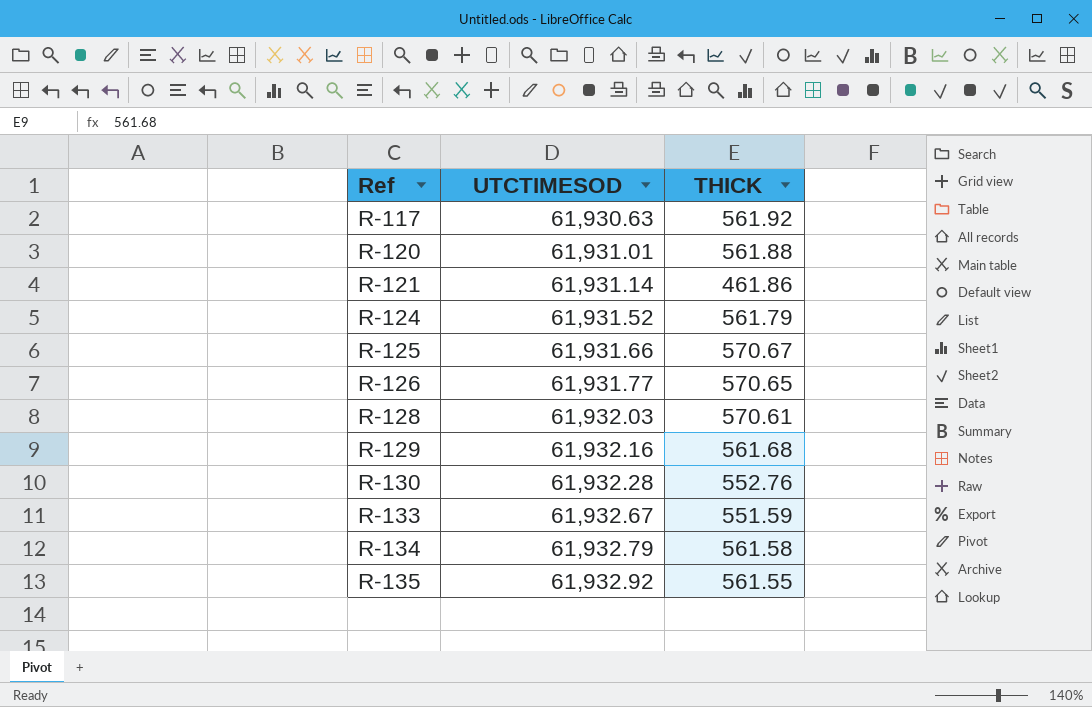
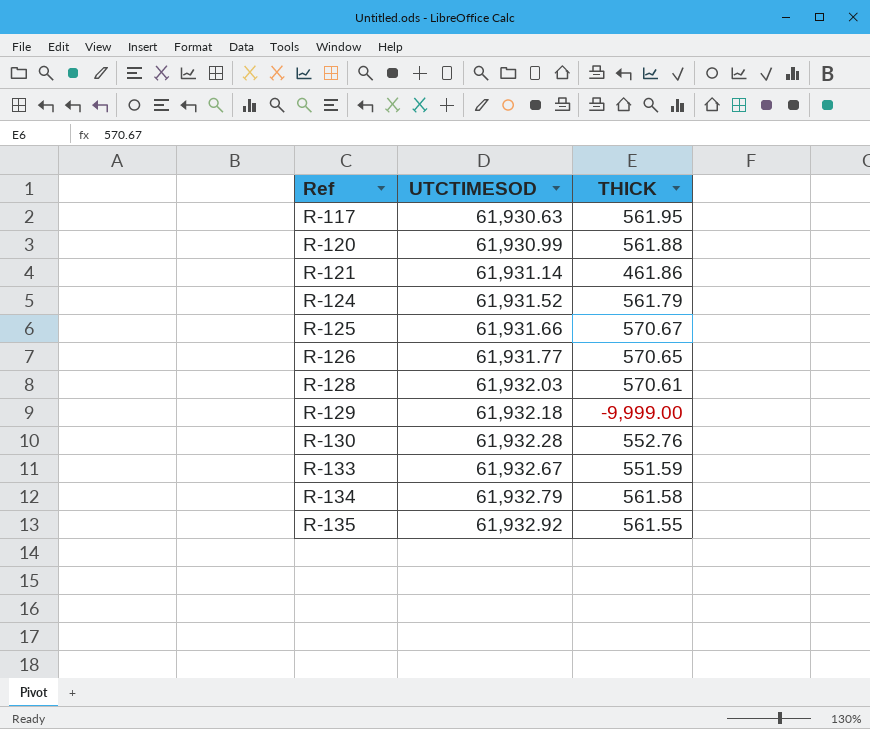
R-117 | THICK: 561.92 -> 561.95
R-120 | UTCTIMESOD: 61,931.01 -> 61,930.99
R-129 | UTCTIMESOD: 61,932.16 -> 61,932.18
R-129 | THICK: 561.68 -> -9,999.00

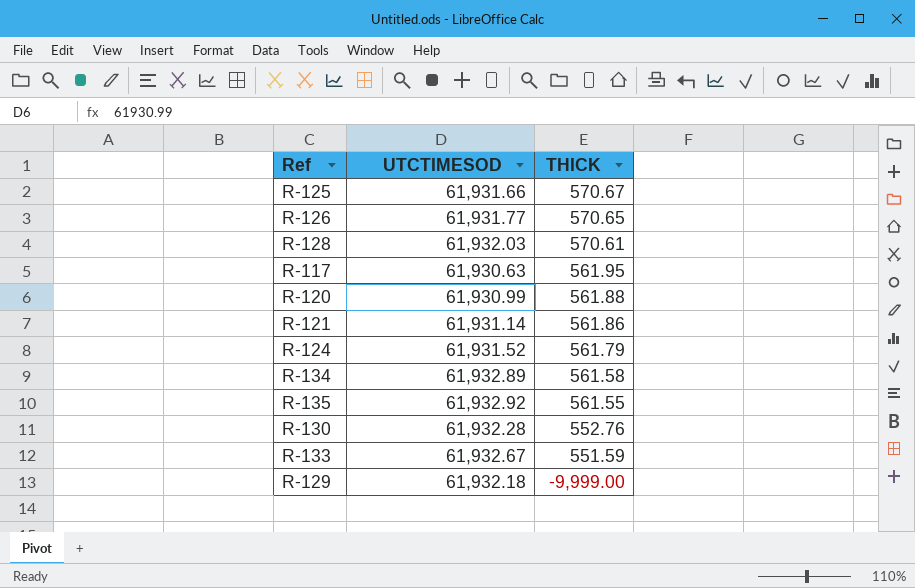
row order: Ref ascending -> THICK descending
R-121 | THICK: 461.86 -> 561.86
R-134 | UTCTIMESOD: 61,932.79 -> 61,932.89

